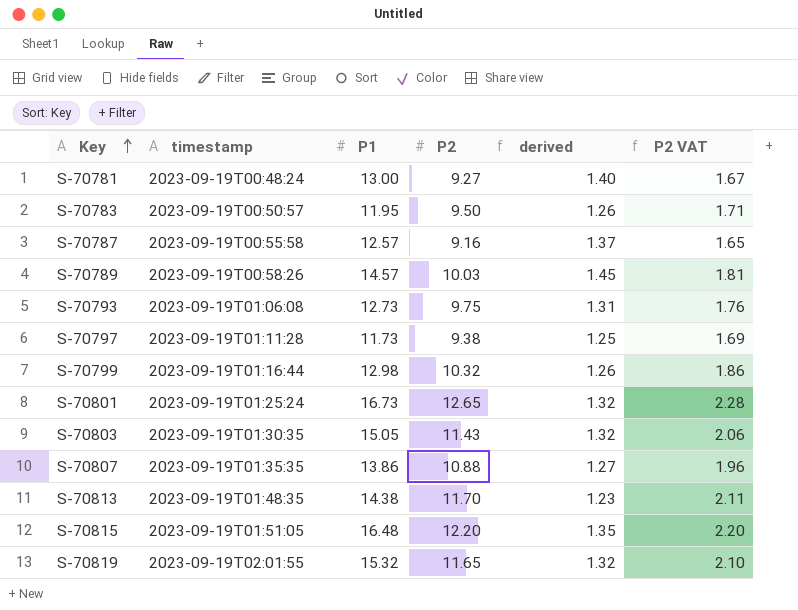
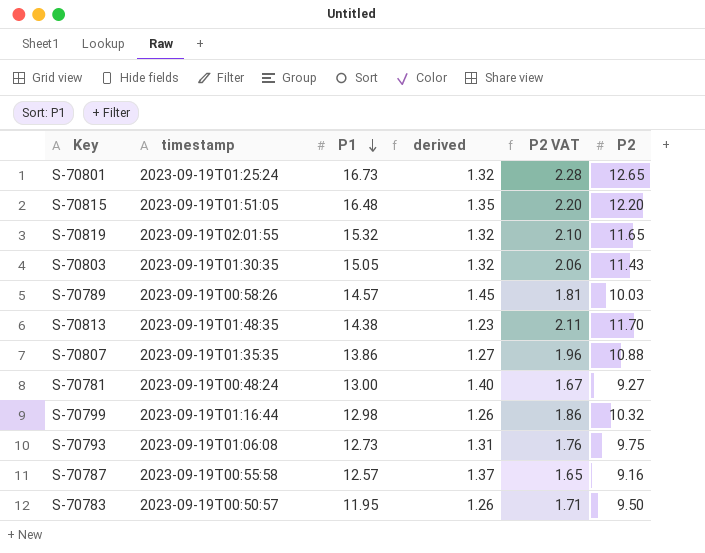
row order: Key ascending -> P1 descending
column P2 | position: 4 -> 6
row S-70797: 2023-09-19T01:11:28 | 11.73 | 9.38 | 1.25 | 1.69 -> none

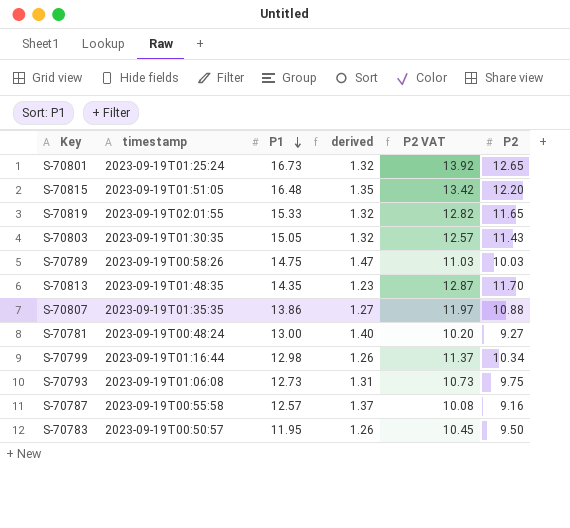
column P2 VAT | formula: [P2] * 0.18 -> [P2] * 1.1
S-70819 | P1: 15.32 -> 15.33
S-70789 | P1: 14.57 -> 14.75
S-70789 | derived: 1.45 -> 1.47
S-70813 | P1: 14.38 -> 14.35
S-70799 | P2: 10.32 -> 10.34

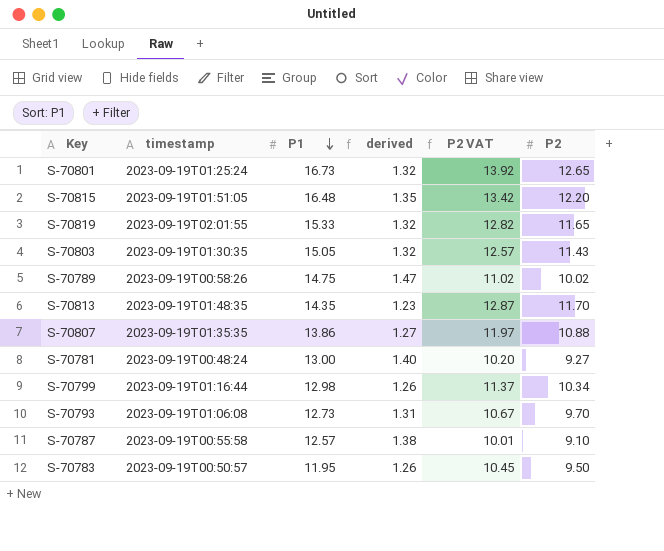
S-70789 | P2 VAT: 11.03 -> 11.02
S-70789 | P2: 10.03 -> 10.02
S-70793 | P2 VAT: 10.73 -> 10.67
S-70793 | P2: 9.75 -> 9.70
S-70787 | derived: 1.37 -> 1.38
S-70787 | P2 VAT: 10.08 -> 10.01
S-70787 | P2: 9.16 -> 9.10

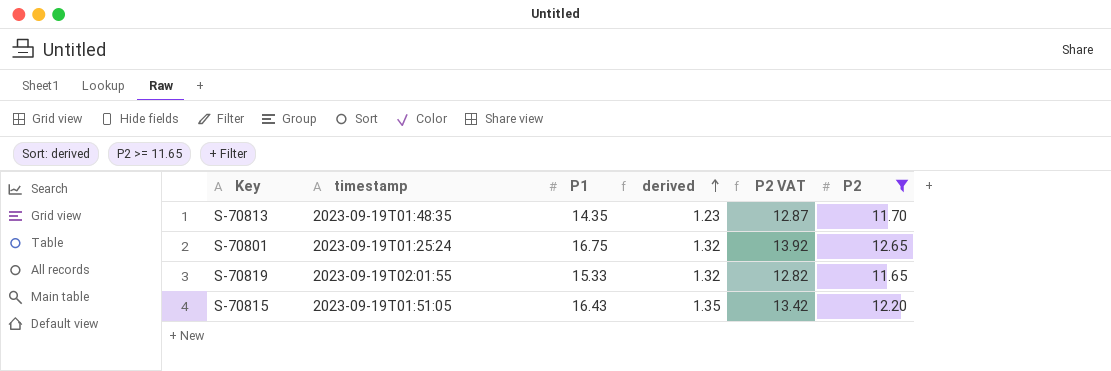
filter: none -> P2 >= 11.65
row order: P1 descending -> derived ascending
S-70801 | P1: 16.73 -> 16.75
S-70815 | P1: 16.48 -> 16.43

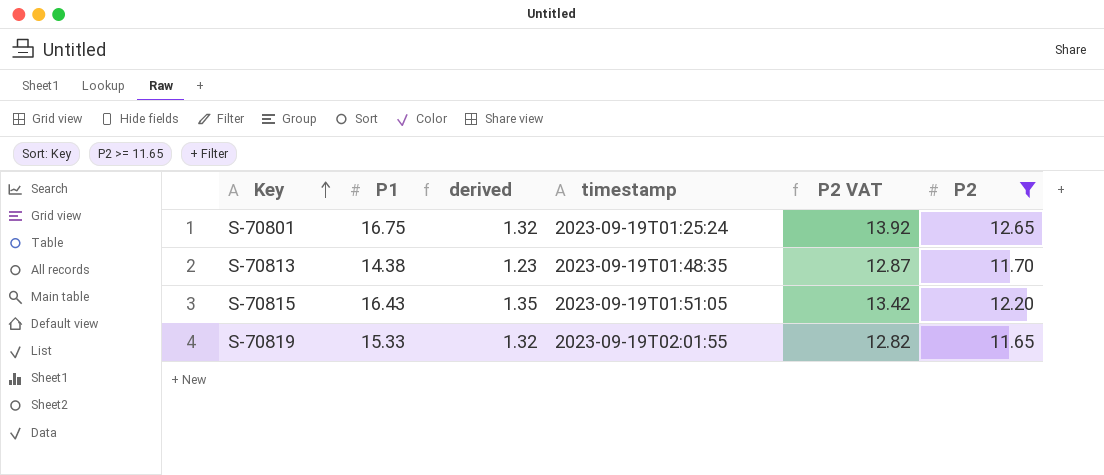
row order: derived ascending -> Key ascending
column timestamp | position: 2 -> 4
S-70813 | P1: 14.35 -> 14.38

